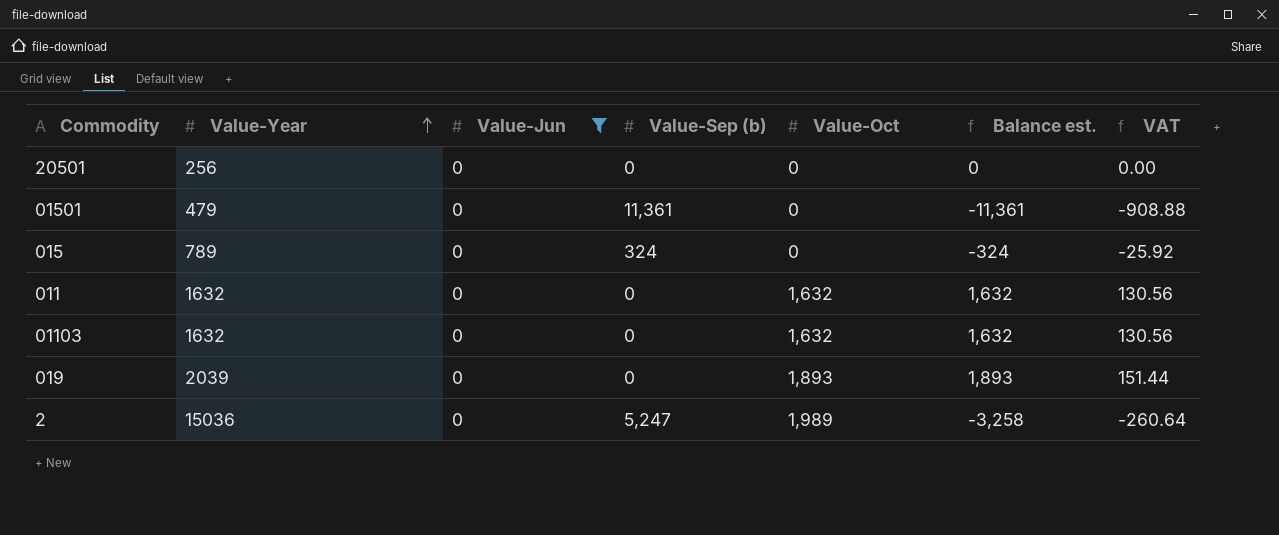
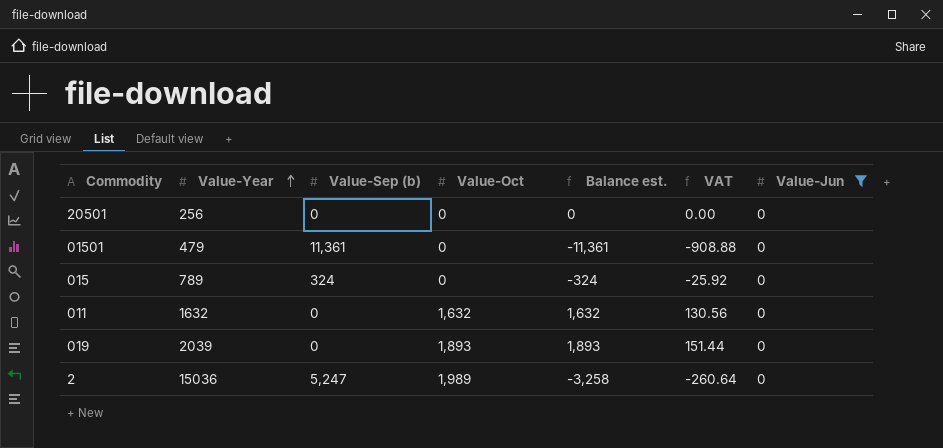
column Value-Jun | position: 3 -> 7
row 01103: 1632 | 0 | 0 | 1,632 | 1,632 | 130.56 -> none

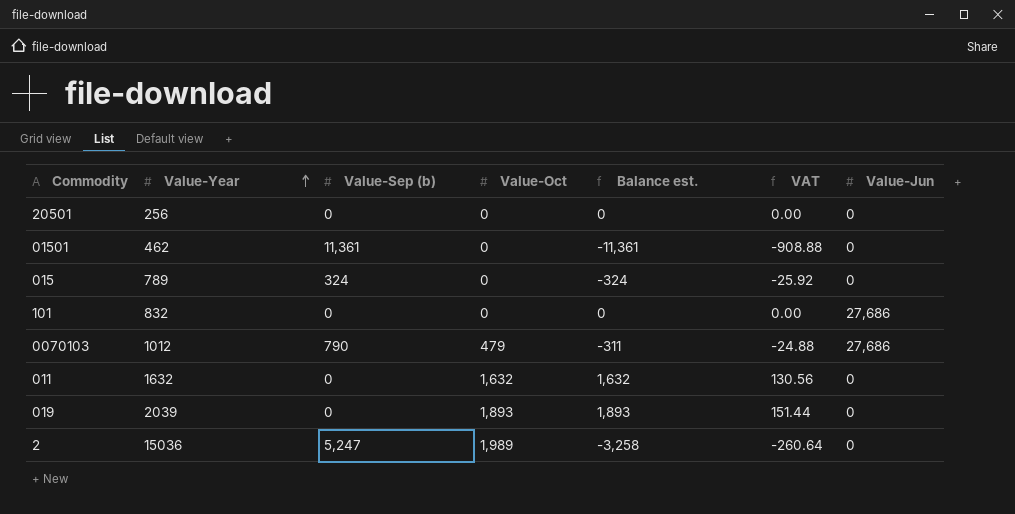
filter: Value-Jun = 0 -> none
01501 | Value-Year: 479 -> 462

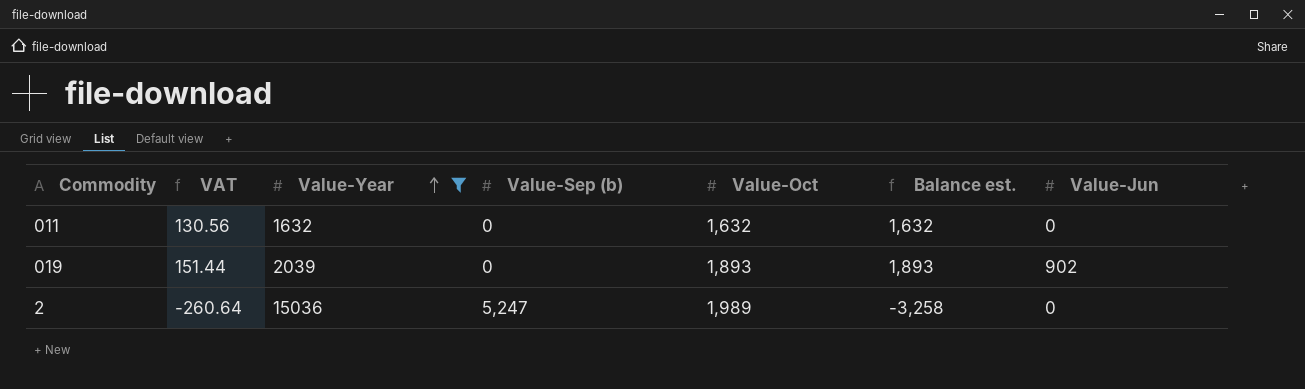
filter: none -> Value-Year >= 1632
column VAT | position: 6 -> 2
019 | Value-Jun: 0 -> 902

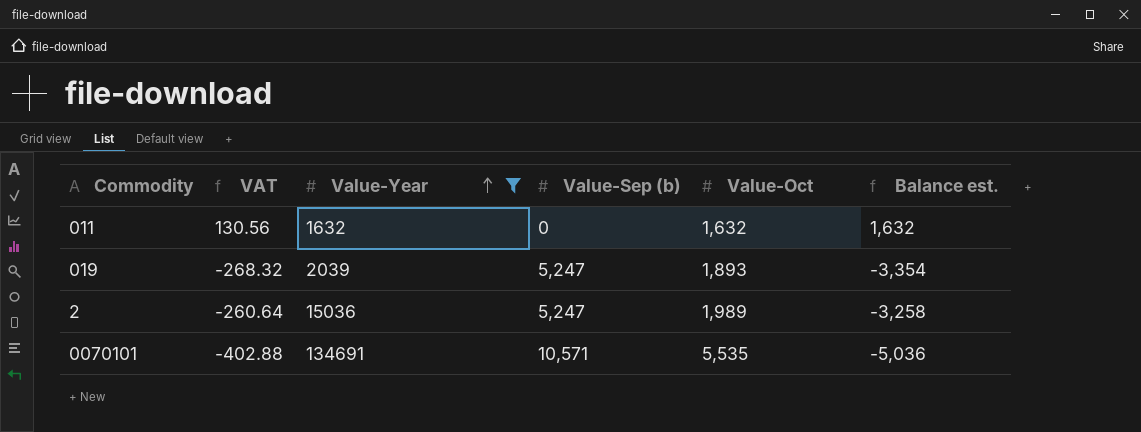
column Value-Jun | position: 7 -> none
019 | VAT: 151.44 -> -268.32
019 | Value-Sep (b): 0 -> 5,247
019 | Balance est.: 1,893 -> -3,354
row 0070101: none -> -402.88 | 134691 | 10,571 | 5,535 | -5,036

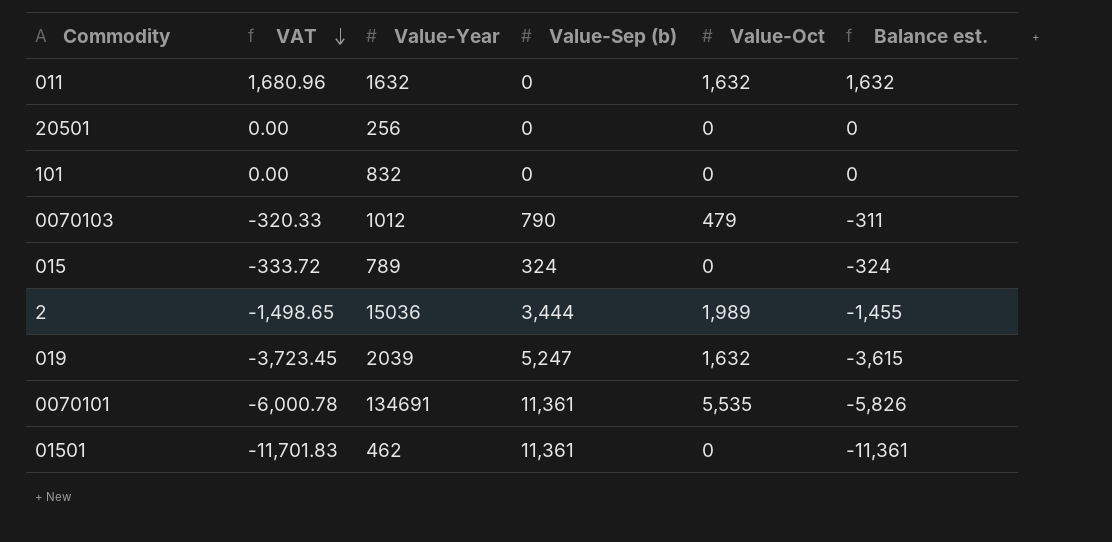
filter: Value-Year >= 1632 -> none
row order: Value-Year ascending -> VAT descending
column VAT | formula: [Balance est.] * 0.08 -> [Balance est.] * 1.03
2 | Value-Sep (b): 5,247 -> 3,444
2 | Balance est.: -3,258 -> -1,455
019 | Value-Oct: 1,893 -> 1,632
019 | Balance est.: -3,354 -> -3,615
0070101 | Value-Sep (b): 10,571 -> 11,361
0070101 | Balance est.: -5,036 -> -5,826

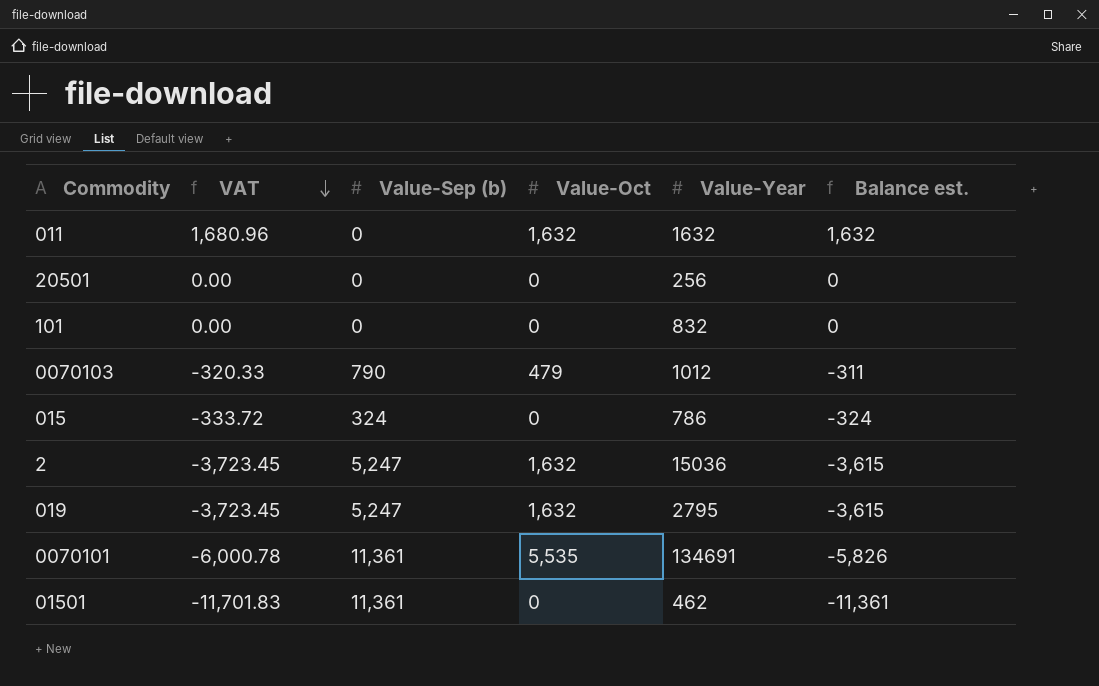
column Value-Year | position: 3 -> 5
015 | Value-Year: 789 -> 786
2 | VAT: -1,498.65 -> -3,723.45
2 | Value-Sep (b): 3,444 -> 5,247
2 | Value-Oct: 1,989 -> 1,632
2 | Balance est.: -1,455 -> -3,615
019 | Value-Year: 2039 -> 2795

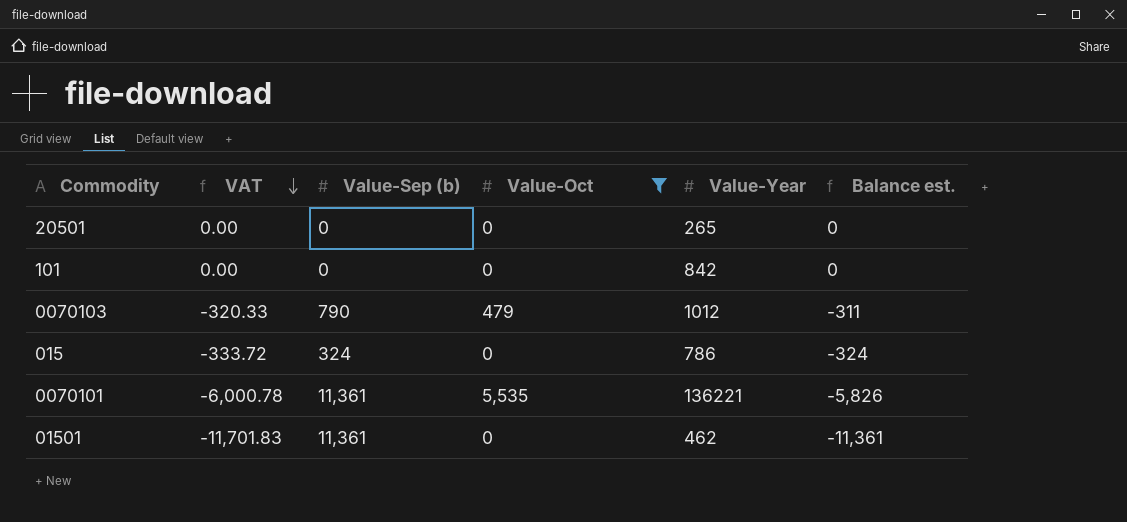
filter: none -> Value-Oct != 1,632
20501 | Value-Year: 256 -> 265
101 | Value-Year: 832 -> 842
0070101 | Value-Year: 134691 -> 136221

